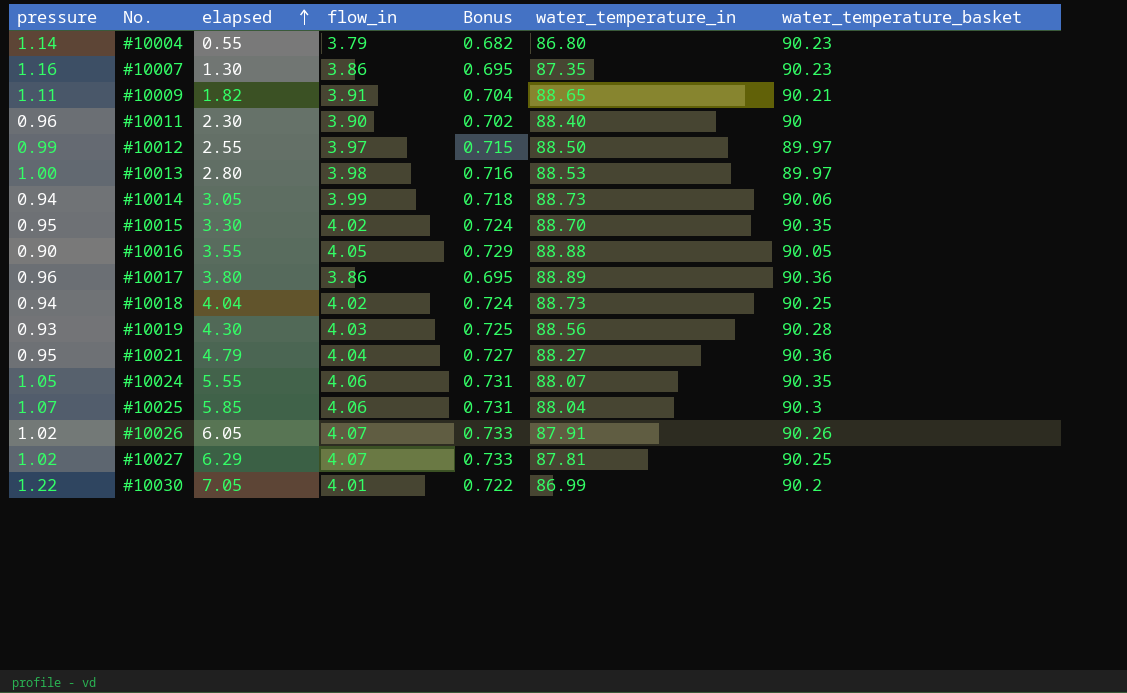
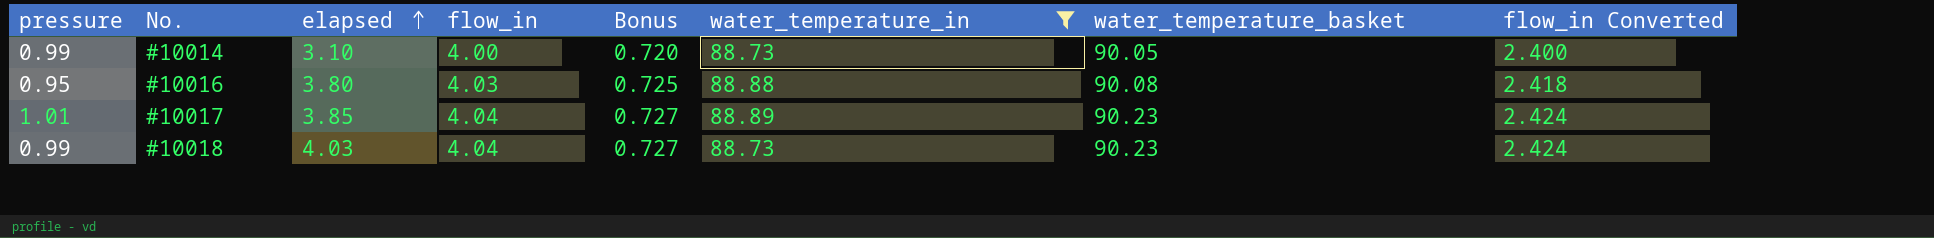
filter: none -> water_temperature_in >= 88.73
column flow_in Converted | formula: none -> [flow_in] * 0.6
#10014 | pressure: 0.94 -> 0.99
#10014 | elapsed: 3.05 -> 3.10
#10014 | flow_in: 3.99 -> 4.00
#10014 | Bonus: 0.718 -> 0.720
#10014 | water_temperature_basket: 90.06 -> 90.05
#10016 | pressure: 0.90 -> 0.95
#10016 | elapsed: 3.55 -> 3.80
#10016 | flow_in: 4.05 -> 4.03
#10016 | Bonus: 0.729 -> 0.725
#10016 | water_temperature_basket: 90.05 -> 90.08
#10017 | pressure: 0.96 -> 1.01
#10017 | elapsed: 3.80 -> 3.85
#10017 | flow_in: 3.86 -> 4.04
#10017 | Bonus: 0.695 -> 0.727
#10017 | water_temperature_basket: 90.36 -> 90.23
#10018 | pressure: 0.94 -> 0.99
#10018 | elapsed: 4.04 -> 4.03
#10018 | flow_in: 4.02 -> 4.04
#10018 | Bonus: 0.724 -> 0.727
#10018 | water_temperature_basket: 90.25 -> 90.23

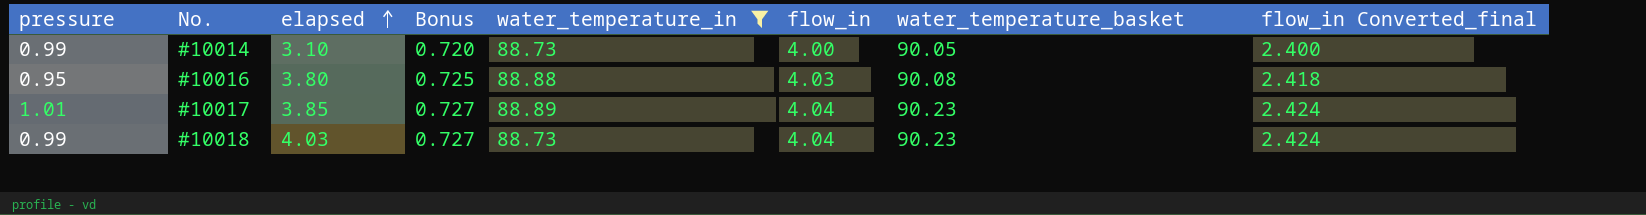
column flow_in | position: 4 -> 6
column name: flow_in Converted -> flow_in Converted_final

